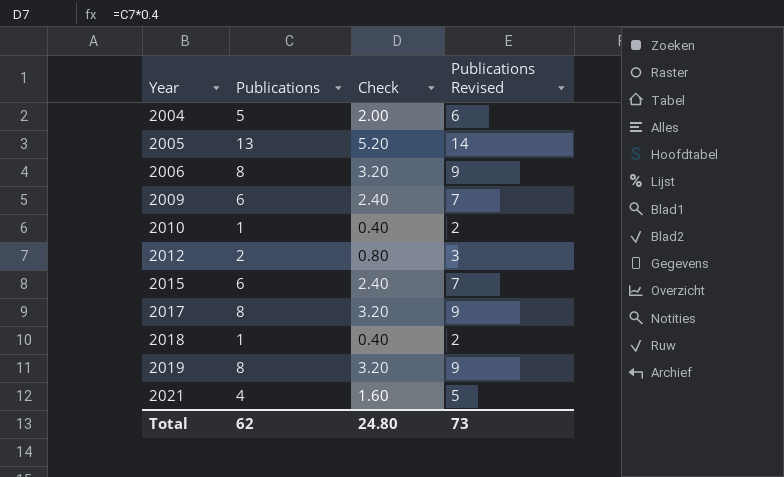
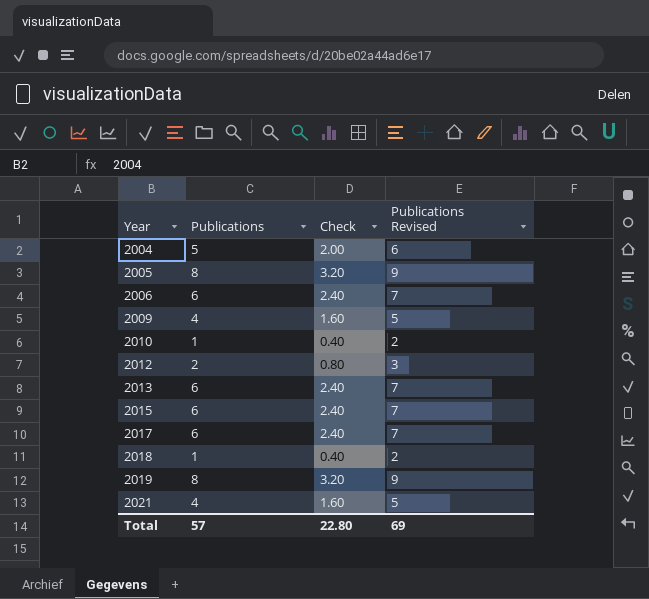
2005 | Publications: 13 -> 8
2005 | Check: 5.20 -> 3.20
2005 | Publications Revised: 14 -> 9
2006 | Publications: 8 -> 6
2006 | Check: 3.20 -> 2.40
2006 | Publications Revised: 9 -> 7
2009 | Publications: 6 -> 4
2009 | Check: 2.40 -> 1.60
2009 | Publications Revised: 7 -> 5
row 2013: none -> 6 | 2.40 | 7
2017 | Publications: 8 -> 6
2017 | Check: 3.20 -> 2.40
2017 | Publications Revised: 9 -> 7
Total | Publications: 62 -> 57
Total | Check: 24.80 -> 22.80
Total | Publications Revised: 73 -> 69

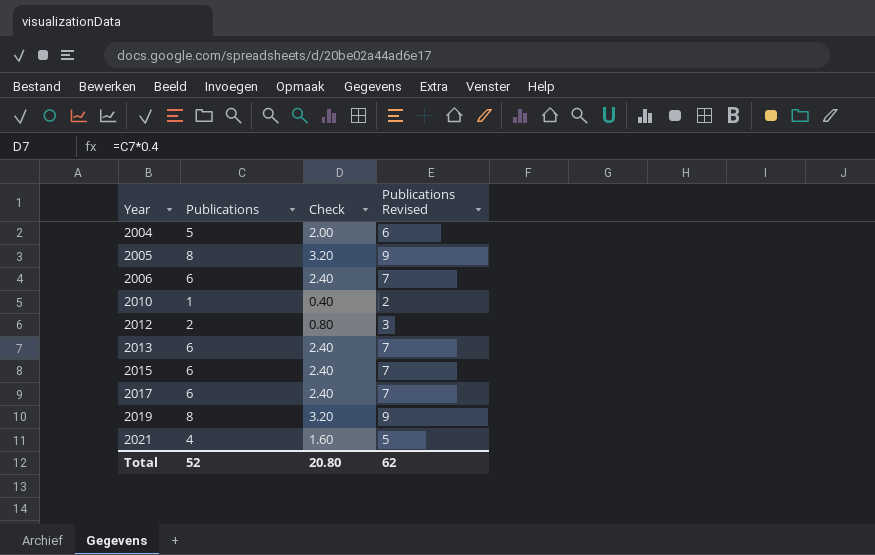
row 2009: 4 | 1.60 | 5 -> none
row 2018: 1 | 0.40 | 2 -> none
Total | Publications: 57 -> 52
Total | Check: 22.80 -> 20.80
Total | Publications Revised: 69 -> 62

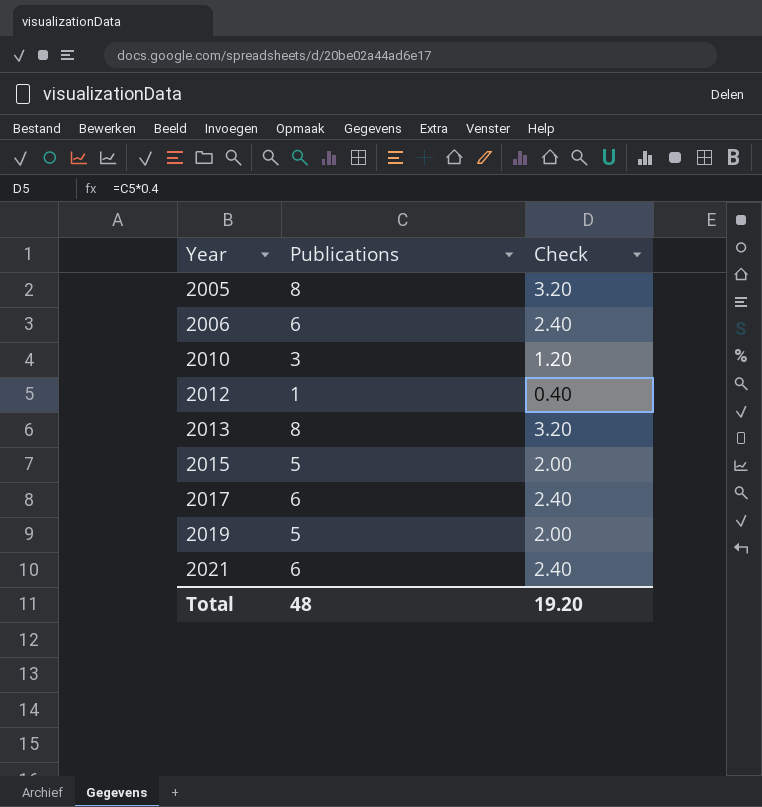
column Publications Revised | formula: [Publications] + 1 -> none
row 2004: 5 | 2.00 | 6 -> none
2010 | Publications: 1 -> 3
2010 | Check: 0.40 -> 1.20
2012 | Publications: 2 -> 1
2012 | Check: 0.80 -> 0.40
2013 | Publications: 6 -> 8
2013 | Check: 2.40 -> 3.20
2015 | Publications: 6 -> 5
2015 | Check: 2.40 -> 2.00
2019 | Publications: 8 -> 5
2019 | Check: 3.20 -> 2.00
2021 | Publications: 4 -> 6
2021 | Check: 1.60 -> 2.40
Total | Publications: 52 -> 48
Total | Check: 20.80 -> 19.20

